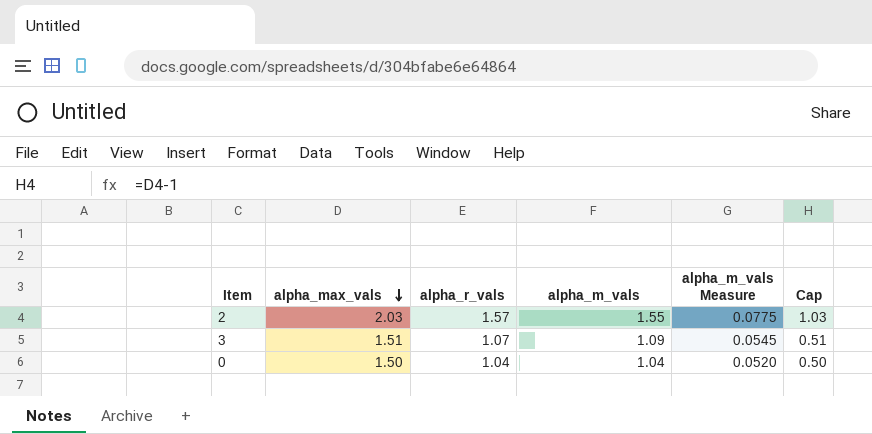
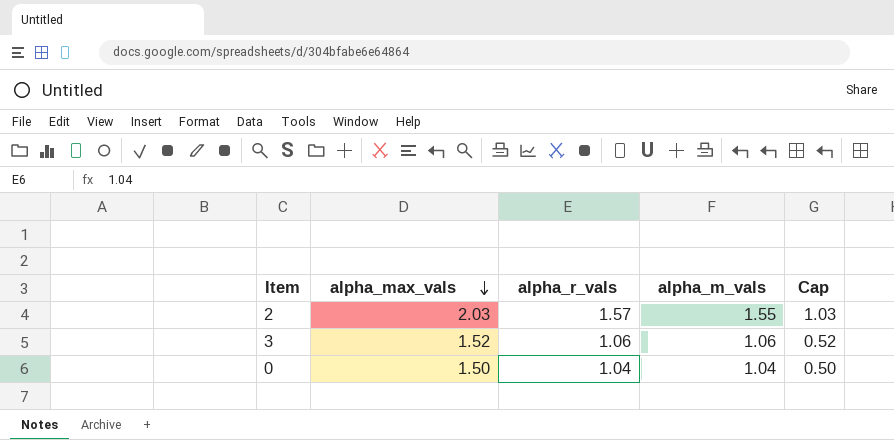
column alpha_m_vals Measure | formula: [alpha_m_vals] * 0.05 -> none
3 | alpha_max_vals: 1.51 -> 1.52
3 | alpha_r_vals: 1.07 -> 1.06
3 | alpha_m_vals: 1.09 -> 1.06
3 | Cap: 0.51 -> 0.52

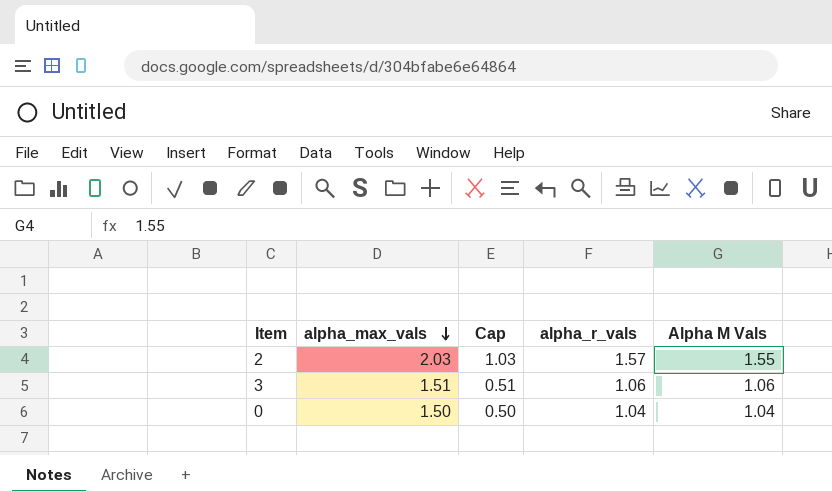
column Cap | position: 5 -> 3
column name: alpha_m_vals -> Alpha M Vals
3 | alpha_max_vals: 1.52 -> 1.51
3 | Cap: 0.52 -> 0.51

